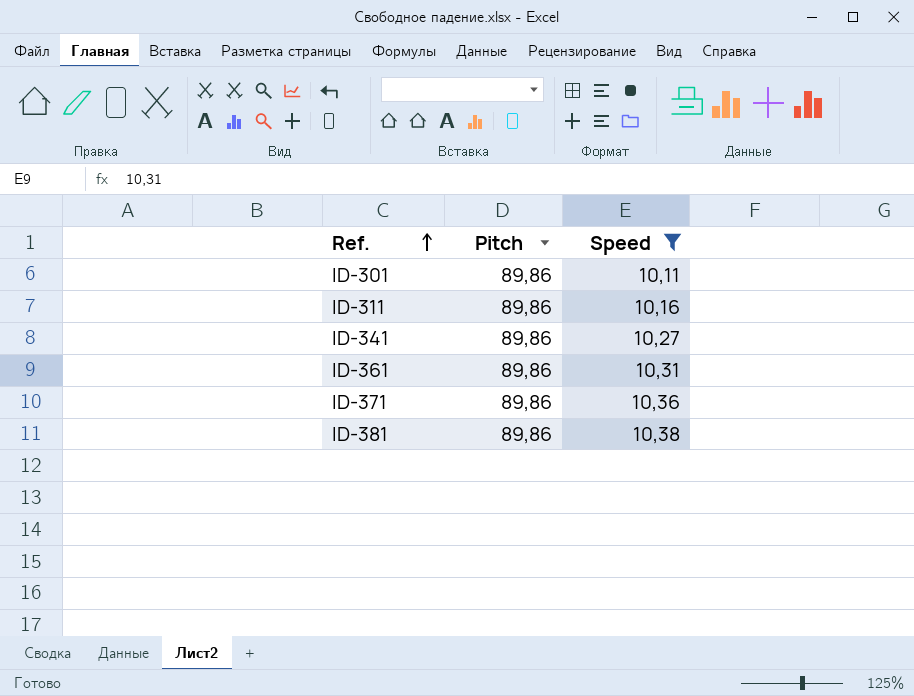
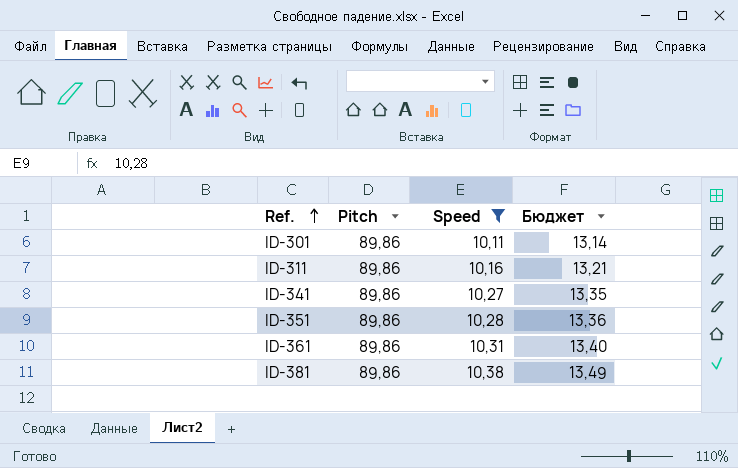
column Бюджет | formula: none -> [Speed] * 1,3
row ID-371: 89,86 | 10,36 -> none
row ID-351: none -> 89,86 | 10,28 | 13,36

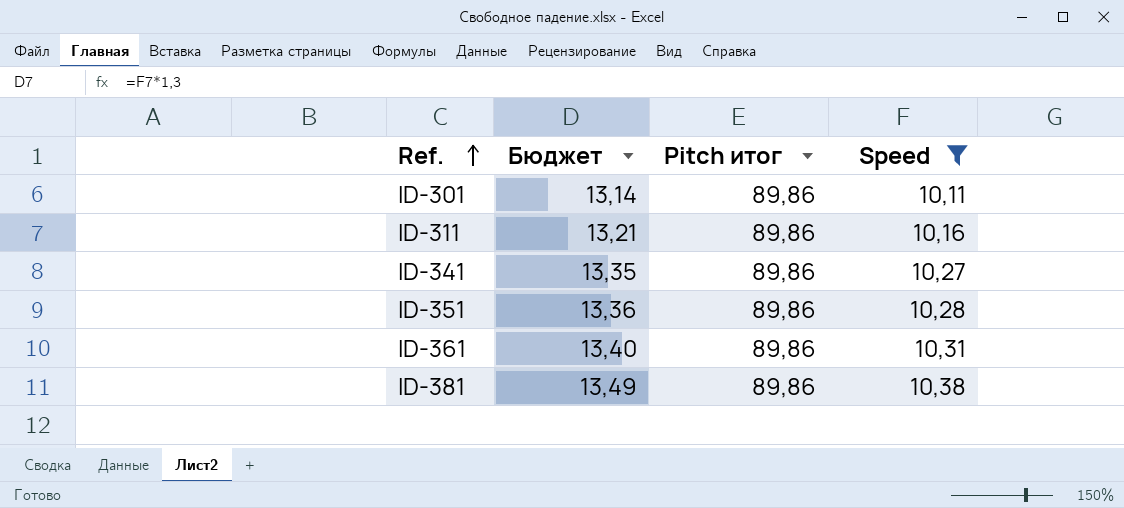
column Бюджет | position: 4 -> 2
column name: Pitch -> Pitch итог

